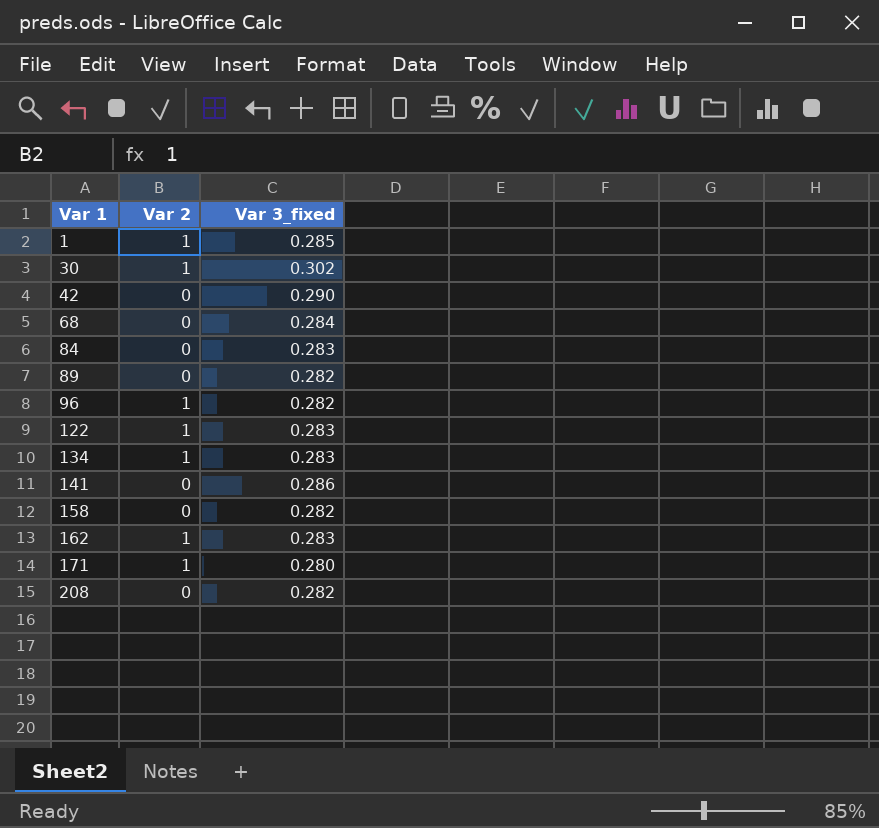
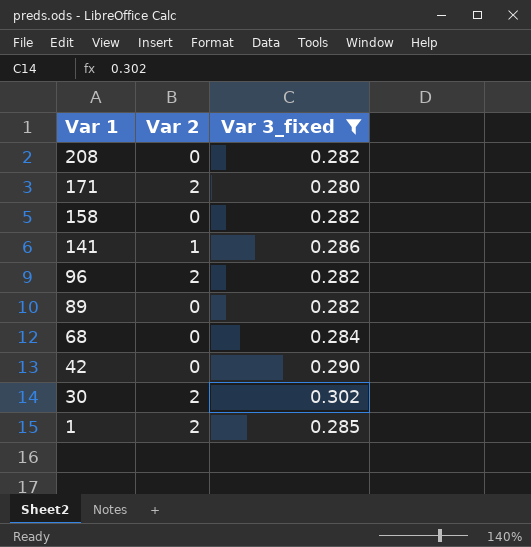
filter: none -> Var 3_fixed != 0.283
row order: Var 1 ascending -> Var 1 descending
171 | Var 2: 1 -> 2
141 | Var 2: 0 -> 1
96 | Var 2: 1 -> 2
30 | Var 2: 1 -> 2
1 | Var 2: 1 -> 2

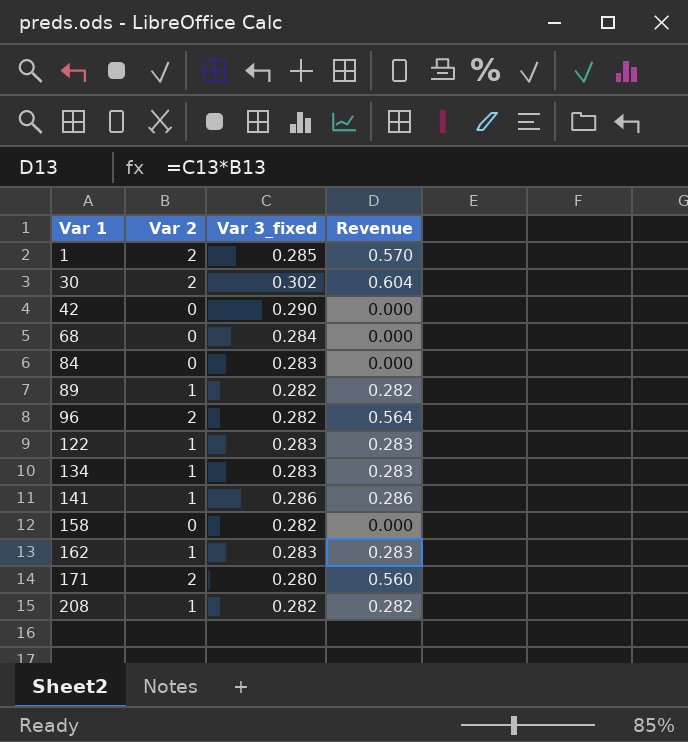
filter: Var 3_fixed != 0.283 -> none
row order: Var 1 descending -> Var 1 ascending
column Revenue | formula: none -> [Var 2] * [Var 3_fixed]
89 | Var 2: 0 -> 1
208 | Var 2: 0 -> 1

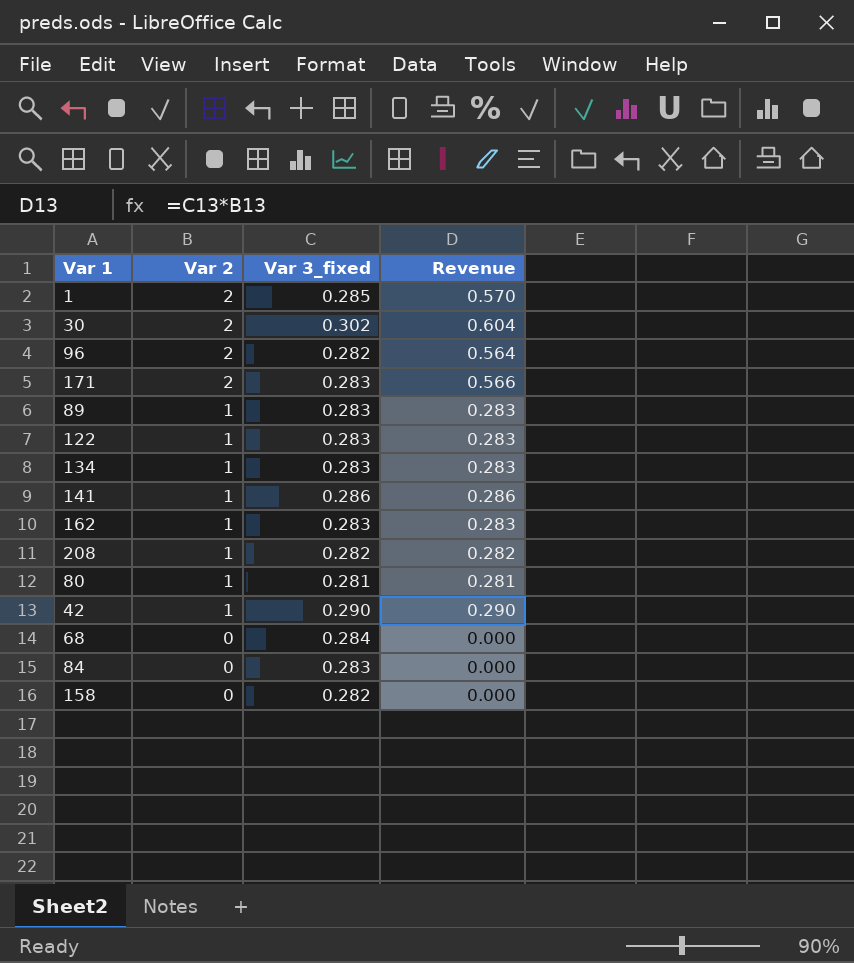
row order: Var 1 ascending -> Var 2 descending
171 | Var 3_fixed: 0.280 -> 0.283
171 | Revenue: 0.560 -> 0.566
89 | Var 3_fixed: 0.282 -> 0.283
89 | Revenue: 0.282 -> 0.283
row 80: none -> 1 | 0.281 | 0.281
42 | Var 2: 0 -> 1
42 | Revenue: 0.000 -> 0.290

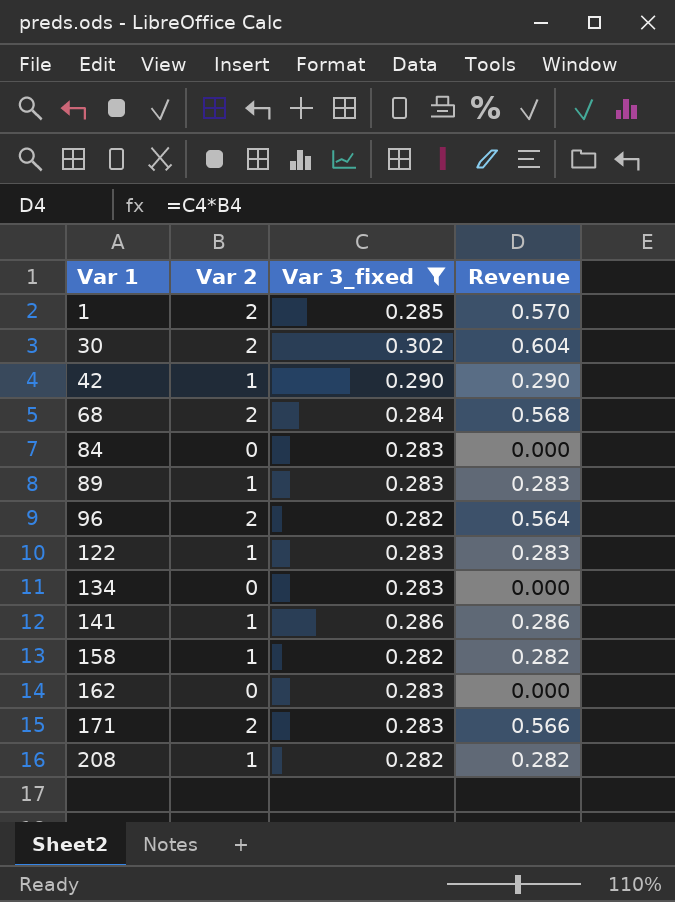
filter: none -> Var 3_fixed != 0.281
row order: Var 2 descending -> Var 1 ascending
68 | Var 2: 0 -> 2
68 | Revenue: 0.000 -> 0.568
134 | Var 2: 1 -> 0
134 | Revenue: 0.283 -> 0.000
158 | Var 2: 0 -> 1
158 | Revenue: 0.000 -> 0.282
162 | Var 2: 1 -> 0
162 | Revenue: 0.283 -> 0.000

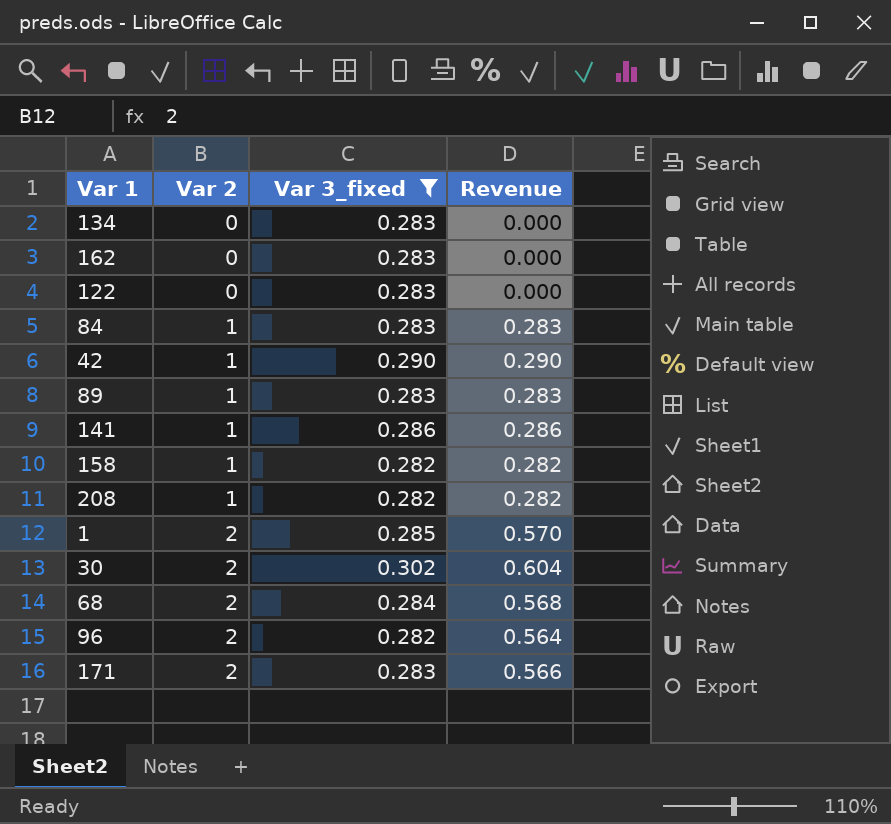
row order: Var 1 ascending -> Var 2 ascending
122 | Var 2: 1 -> 0
122 | Revenue: 0.283 -> 0.000
84 | Var 2: 0 -> 1
84 | Revenue: 0.000 -> 0.283

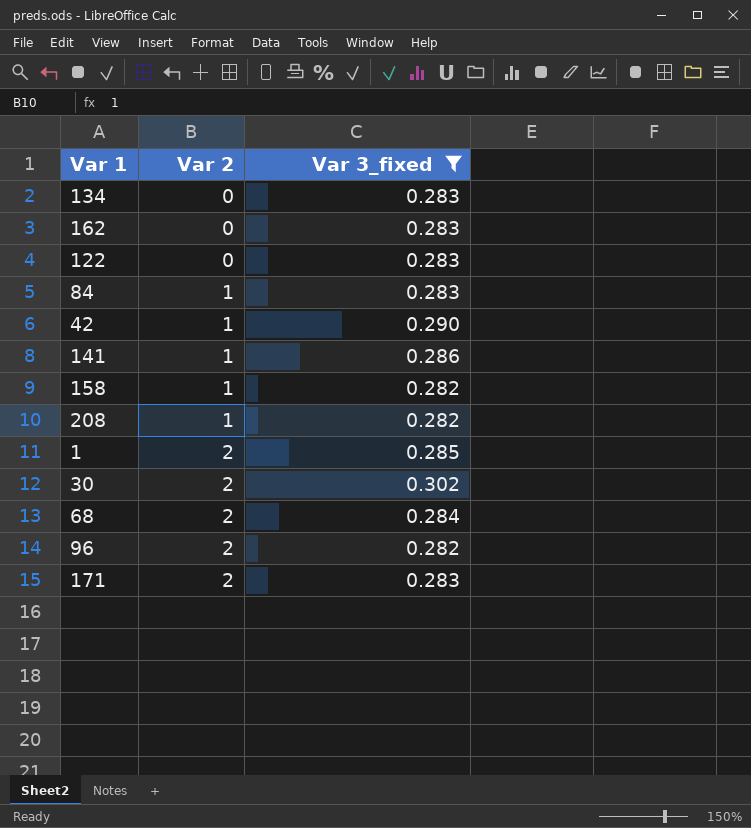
column Revenue | formula: [Var 2] * [Var 3_fixed] -> none
row 89: 1 | 0.283 | 0.283 -> none

